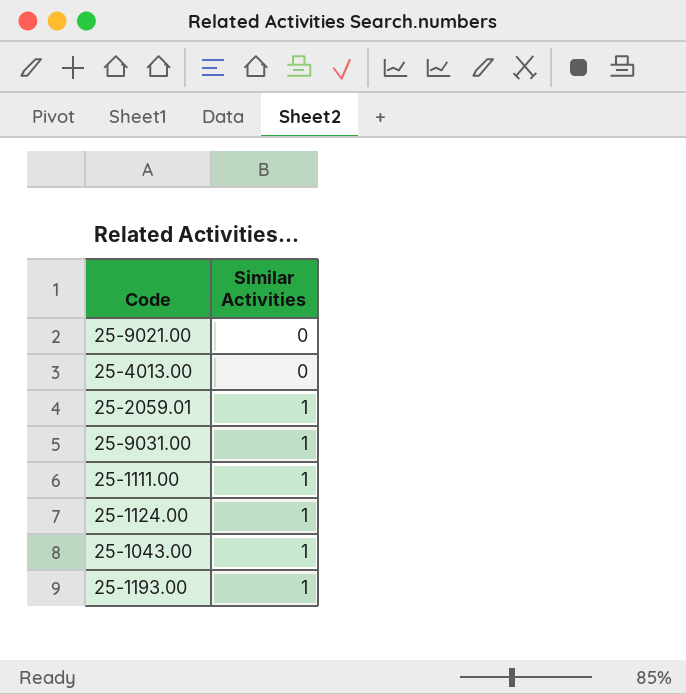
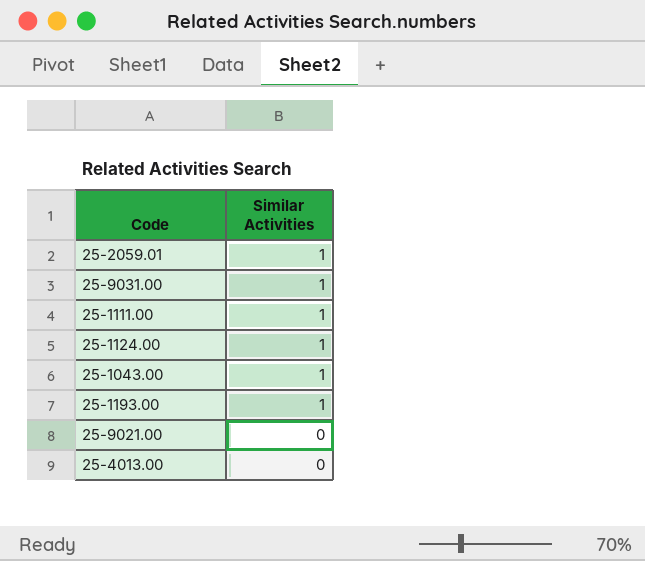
row order: Similar Activities ascending -> Similar Activities descending

